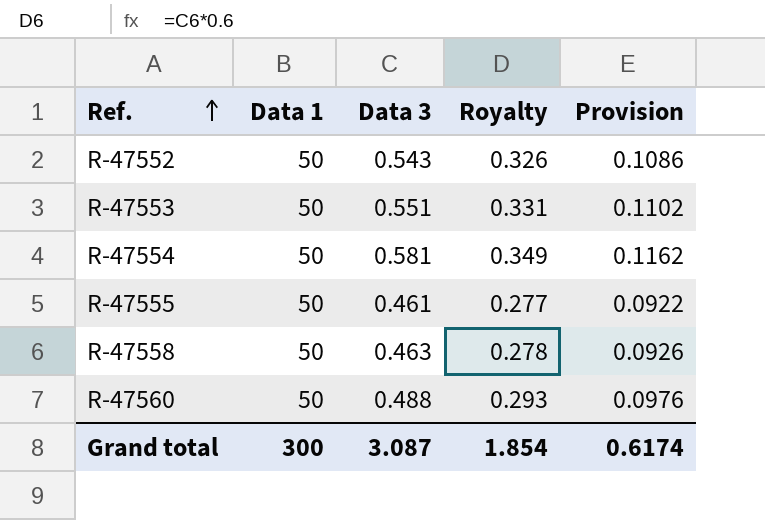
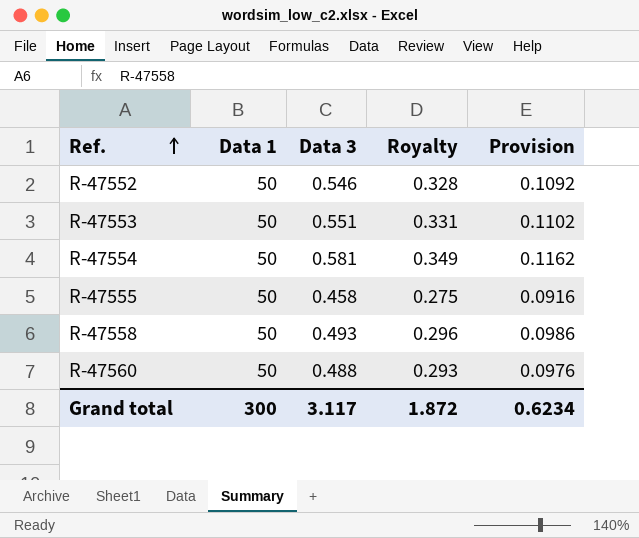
R-47552 | Data 3: 0.543 -> 0.546
R-47552 | Royalty: 0.326 -> 0.328
R-47552 | Provision: 0.1086 -> 0.1092
R-47555 | Data 3: 0.461 -> 0.458
R-47555 | Royalty: 0.277 -> 0.275
R-47555 | Provision: 0.0922 -> 0.0916
R-47558 | Data 3: 0.463 -> 0.493
R-47558 | Royalty: 0.278 -> 0.296
R-47558 | Provision: 0.0926 -> 0.0986
Grand total | Data 3: 3.087 -> 3.117
Grand total | Royalty: 1.854 -> 1.872
Grand total | Provision: 0.6174 -> 0.6234

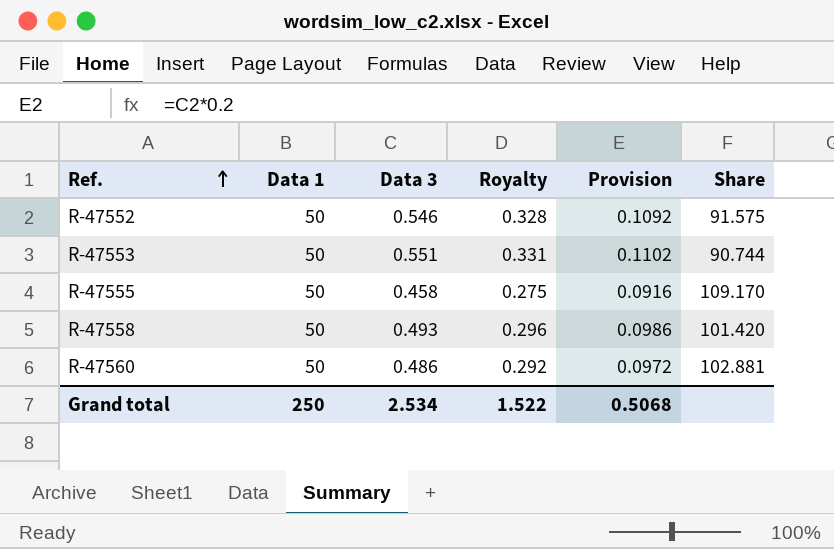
column Share | formula: none -> [Data 1] / [Data 3]
row R-47554: 50 | 0.581 | 0.349 | 0.1162 -> none
R-47560 | Data 3: 0.488 -> 0.486
R-47560 | Royalty: 0.293 -> 0.292
R-47560 | Provision: 0.0976 -> 0.0972
Grand total | Data 1: 300 -> 250
Grand total | Data 3: 3.117 -> 2.534
Grand total | Royalty: 1.872 -> 1.522
Grand total | Provision: 0.6234 -> 0.5068

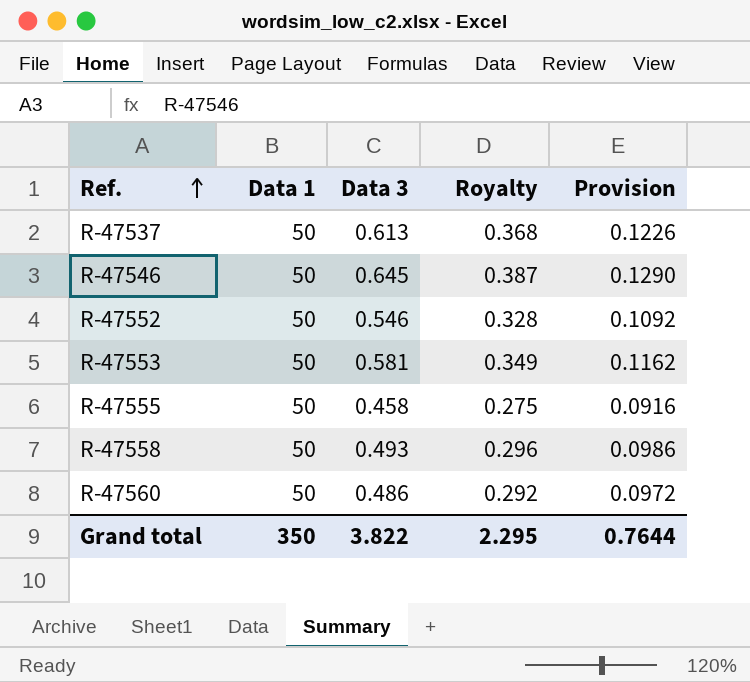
column Share | formula: [Data 1] / [Data 3] -> none
row R-47537: none -> 50 | 0.613 | 0.368 | 0.1226
row R-47546: none -> 50 | 0.645 | 0.387 | 0.1290
R-47553 | Data 3: 0.551 -> 0.581
R-47553 | Royalty: 0.331 -> 0.349
R-47553 | Provision: 0.1102 -> 0.1162
Grand total | Data 1: 250 -> 350
Grand total | Data 3: 2.534 -> 3.822
Grand total | Royalty: 1.522 -> 2.295
Grand total | Provision: 0.5068 -> 0.7644

